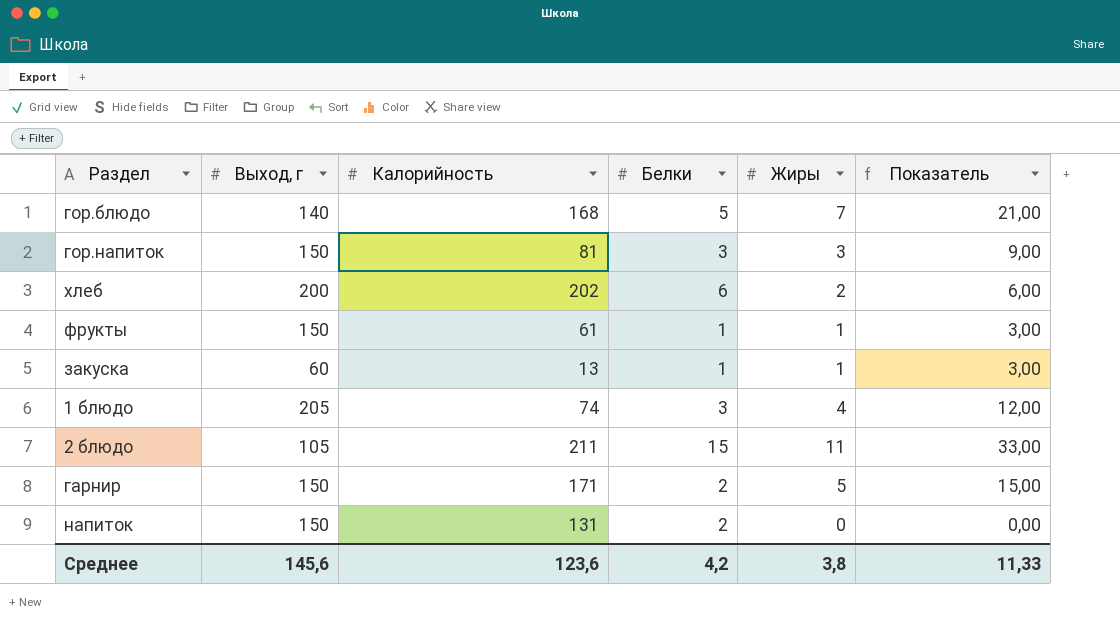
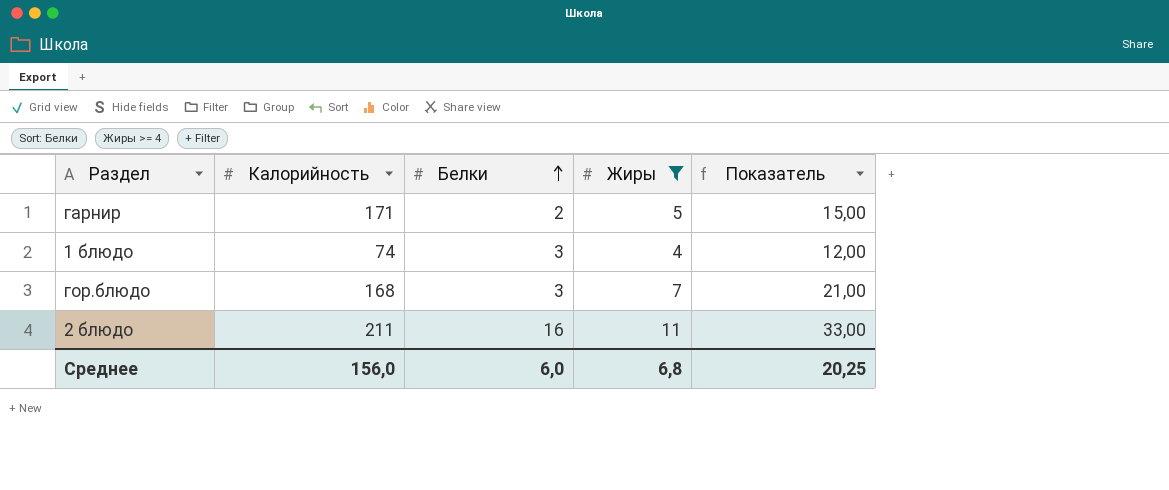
filter: none -> Жиры >= 4
row order: none -> Белки ascending
column Выход, г | position: 2 -> none
гор.блюдо | Белки: 5 -> 3
2 блюдо | Белки: 15 -> 16
Среднее | Калорийность: 123,6 -> 156,0
Среднее | Белки: 4,2 -> 6,0
Среднее | Жиры: 3,8 -> 6,8
Среднее | Показатель: 11,33 -> 20,25

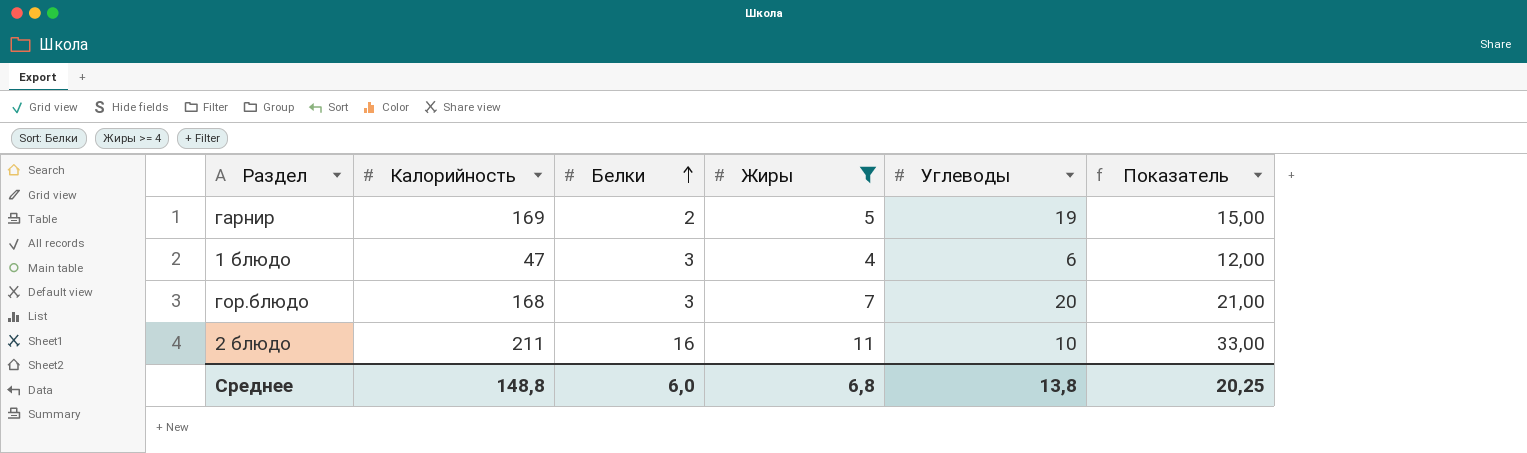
column Углеводы | position: none -> 5
гарнир | Калорийность: 171 -> 169
1 блюдо | Калорийность: 74 -> 47
Среднее | Калорийность: 156,0 -> 148,8

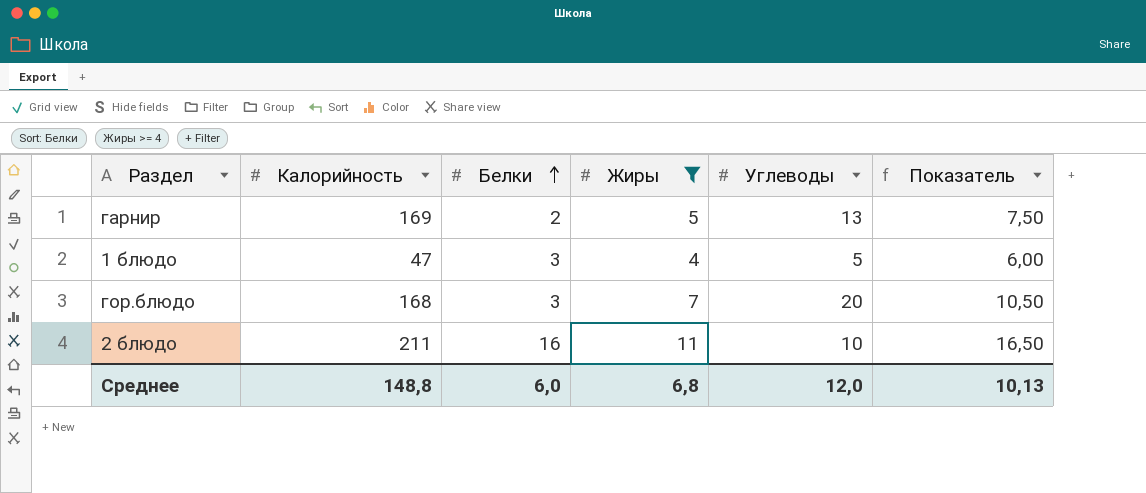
column Показатель | formula: [Жиры] * 3 -> [Жиры] * 1,5
гарнир | Углеводы: 19 -> 13
1 блюдо | Углеводы: 6 -> 5
Среднее | Углеводы: 13,8 -> 12,0
Среднее | Показатель: 20,25 -> 10,13

